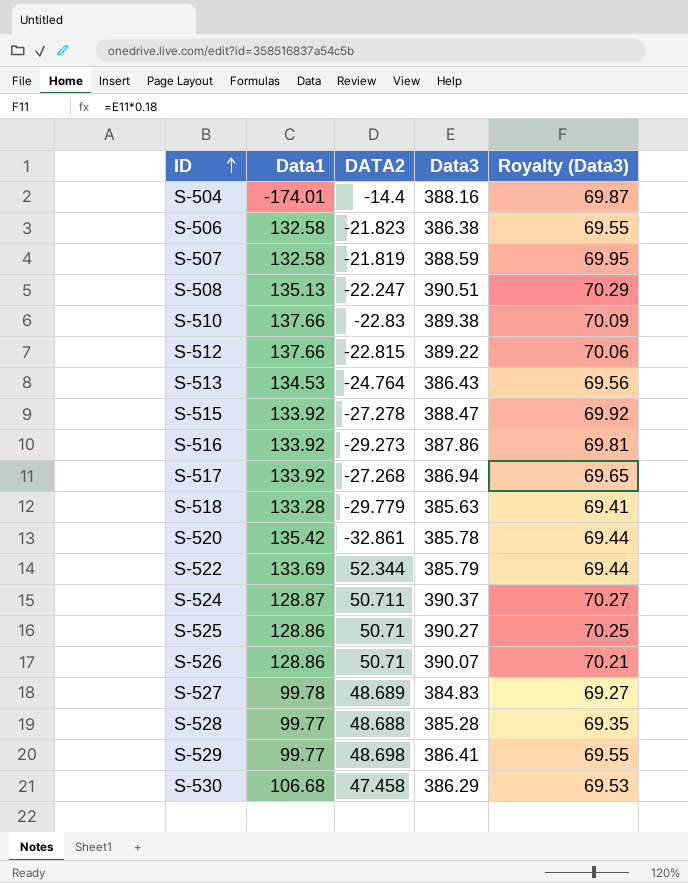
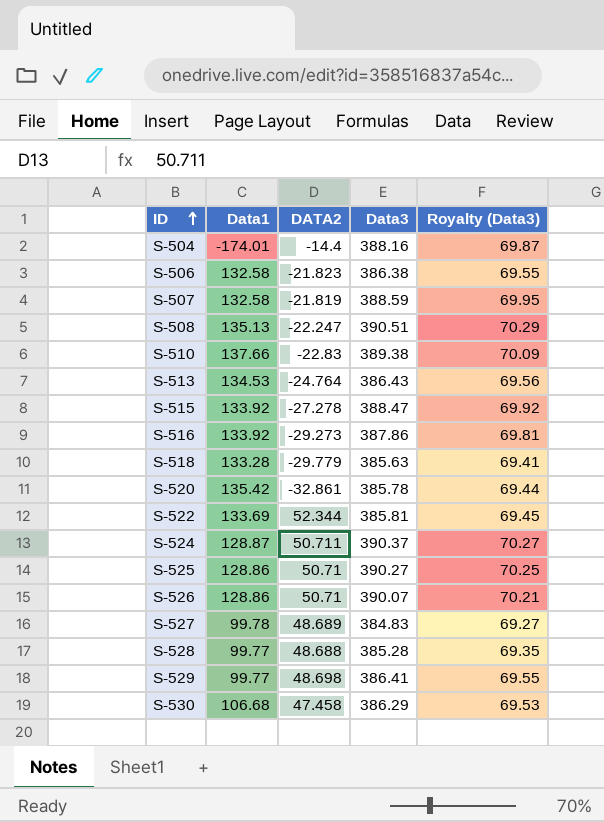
row S-512: 137.66 | -22.815 | 389.22 | 70.06 -> none
row S-517: 133.92 | -27.268 | 386.94 | 69.65 -> none
S-522 | Data3: 385.79 -> 385.81
S-522 | Royalty (Data3): 69.44 -> 69.45

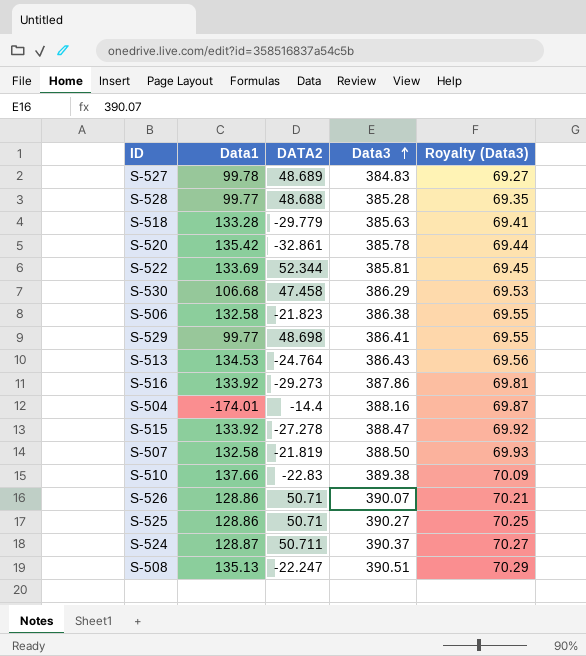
row order: ID ascending -> Data3 ascending
S-507 | Data3: 388.59 -> 388.50
S-507 | Royalty (Data3): 69.95 -> 69.93

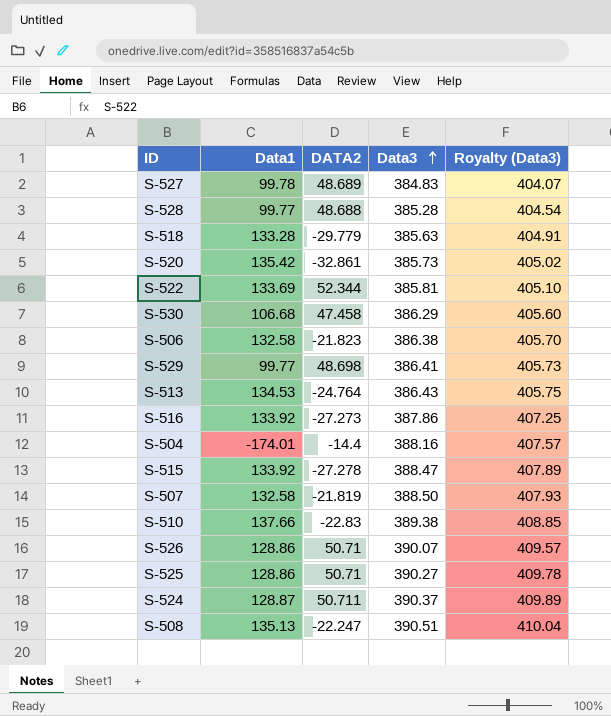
column Royalty (Data3) | formula: [Data3] * 0.18 -> [Data3] * 1.05
S-520 | Data3: 385.78 -> 385.73
S-516 | DATA2: -29.273 -> -27.273

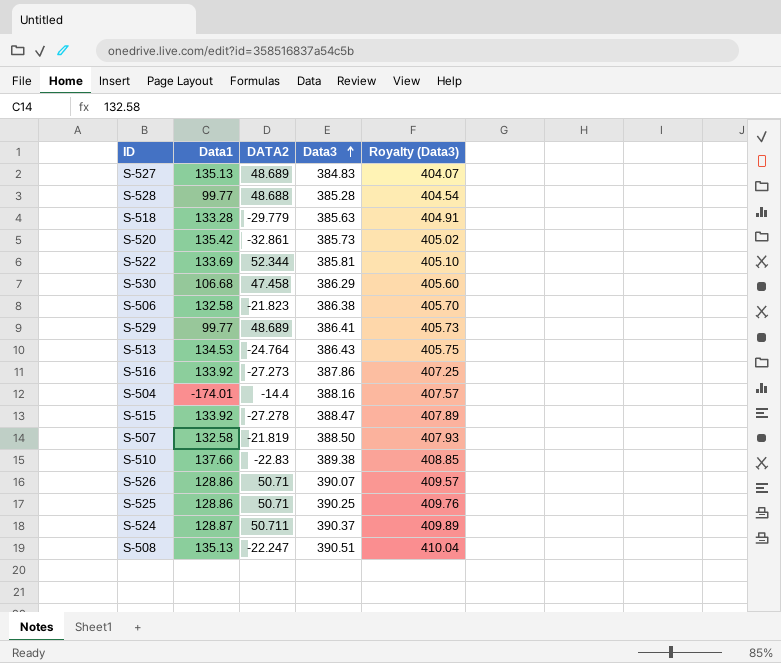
S-527 | Data1: 99.78 -> 135.13
S-529 | DATA2: 48.698 -> 48.689
S-525 | Data3: 390.27 -> 390.25
S-525 | Royalty (Data3): 409.78 -> 409.76

